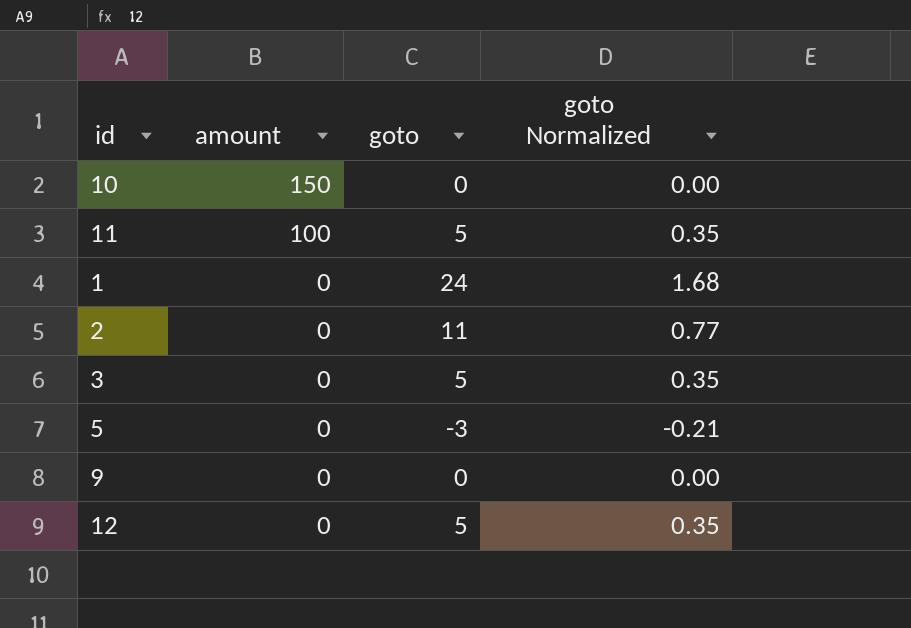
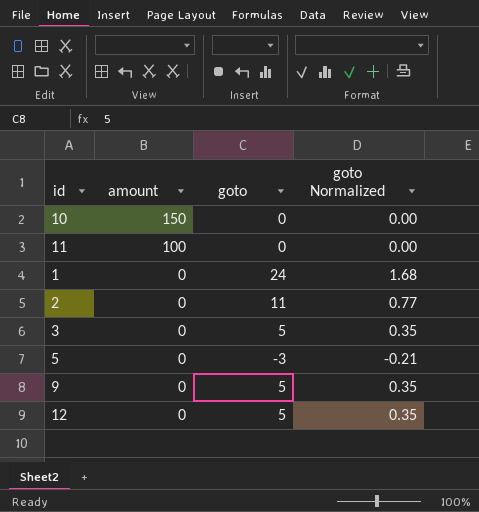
11 | goto: 5 -> 0
11 | goto Normalized: 0.35 -> 0.00
9 | goto: 0 -> 5
9 | goto Normalized: 0.00 -> 0.35

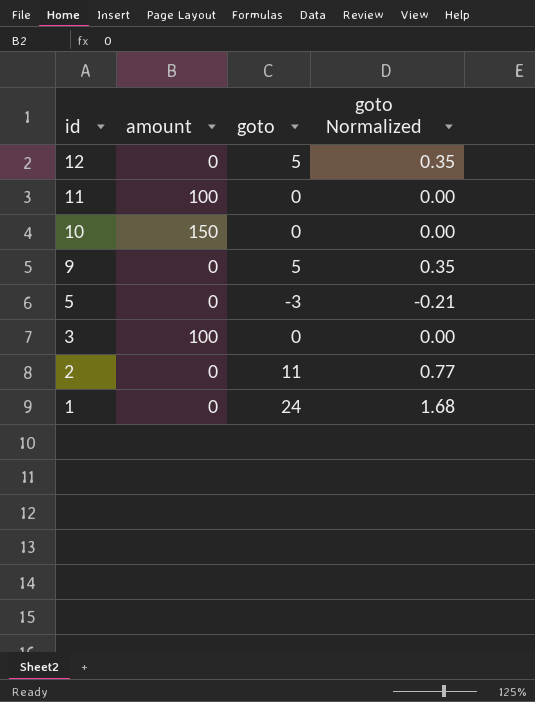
row order: amount descending -> id descending
3 | amount: 0 -> 100
3 | goto: 5 -> 0
3 | goto Normalized: 0.35 -> 0.00

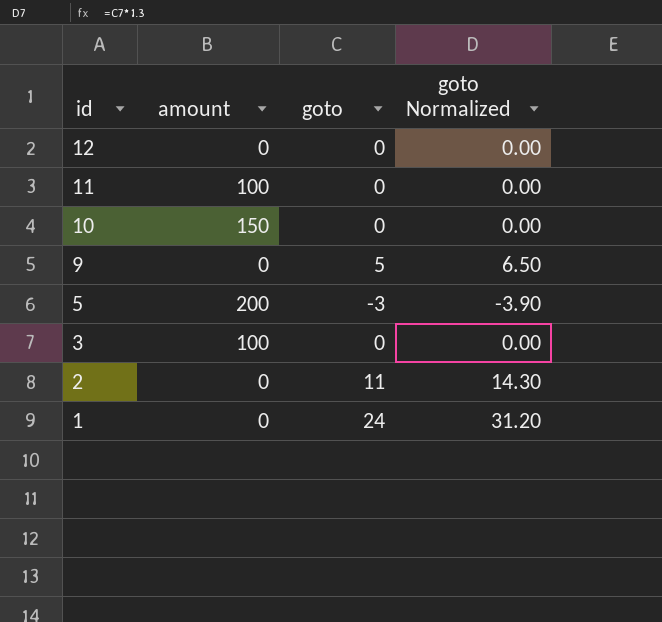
column goto Normalized | formula: [goto] * 0.07 -> [goto] * 1.3
12 | goto: 5 -> 0
5 | amount: 0 -> 200

